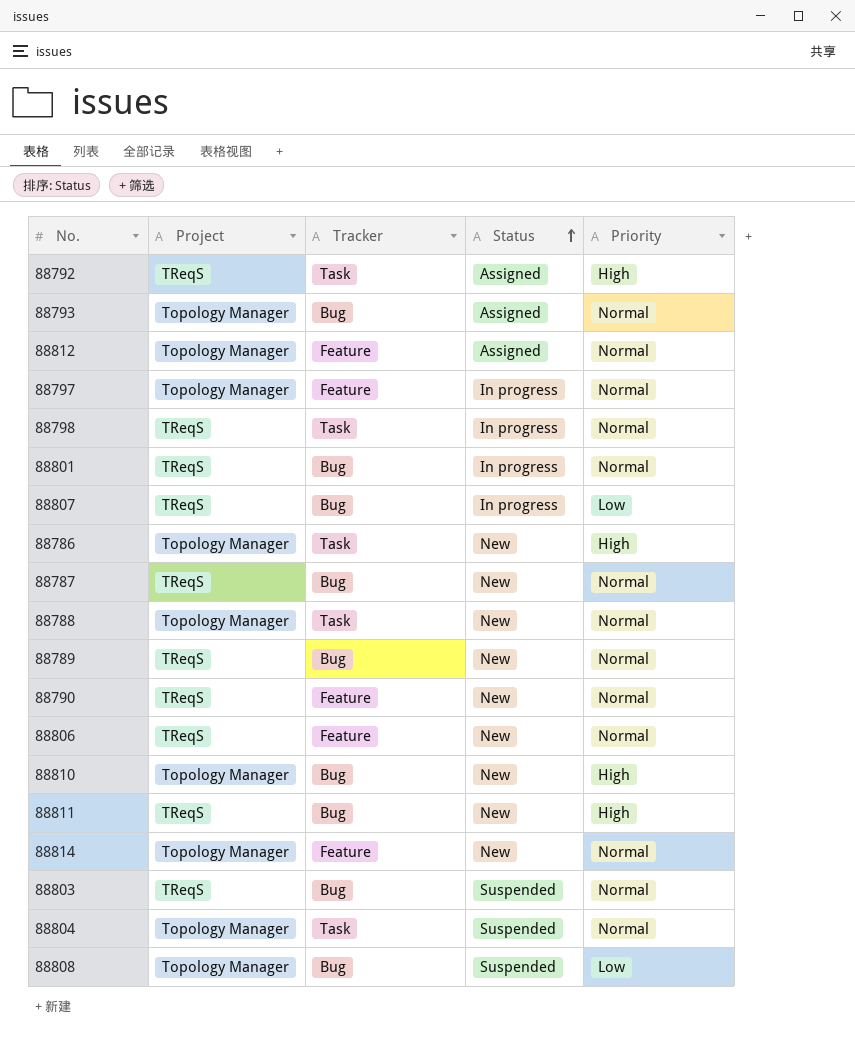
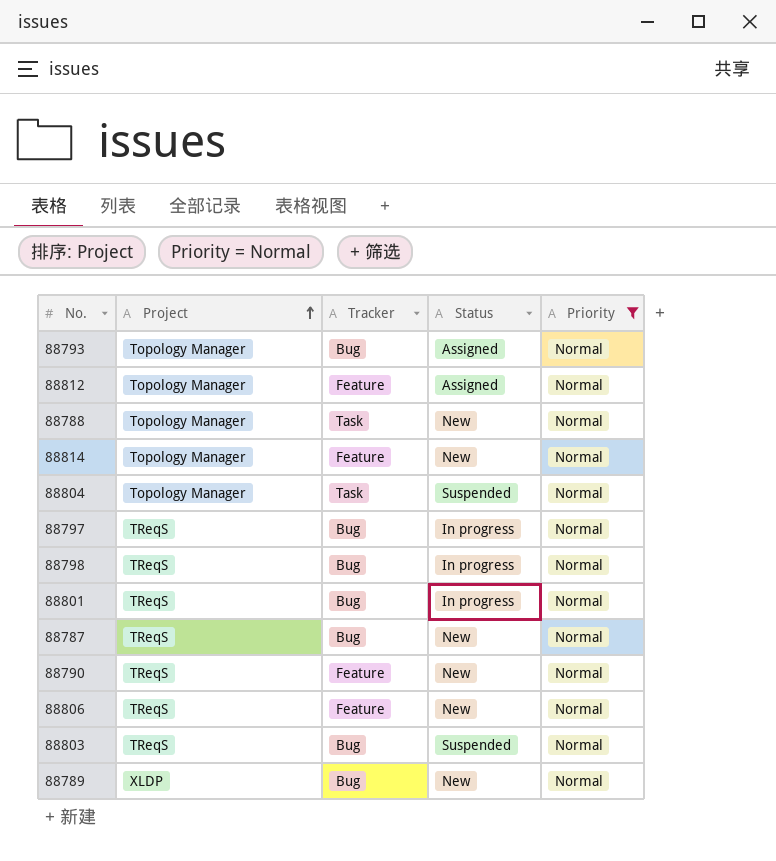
filter: none -> Priority = Normal
row order: Status ascending -> Project ascending
88797 | Project: Topology Manager -> TReqS
88797 | Tracker: Feature -> Bug
88798 | Tracker: Task -> Bug
88789 | Project: TReqS -> XLDP

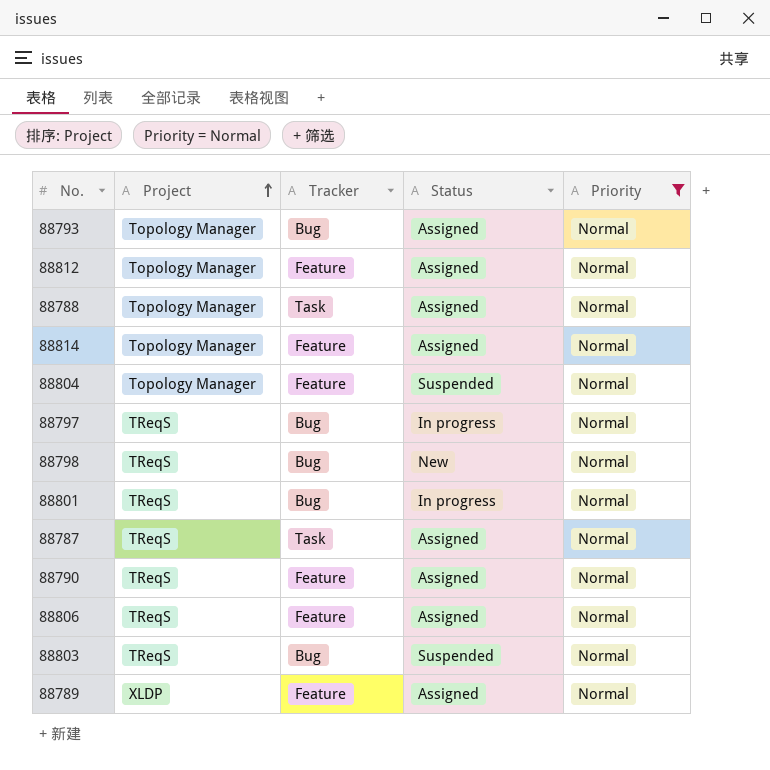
88788 | Status: New -> Assigned
88814 | Status: New -> Assigned
88804 | Tracker: Task -> Feature
88798 | Status: In progress -> New
88787 | Tracker: Bug -> Task
88787 | Status: New -> Assigned
88790 | Status: New -> Assigned
88806 | Status: New -> Assigned
88789 | Tracker: Bug -> Feature
88789 | Status: New -> Assigned

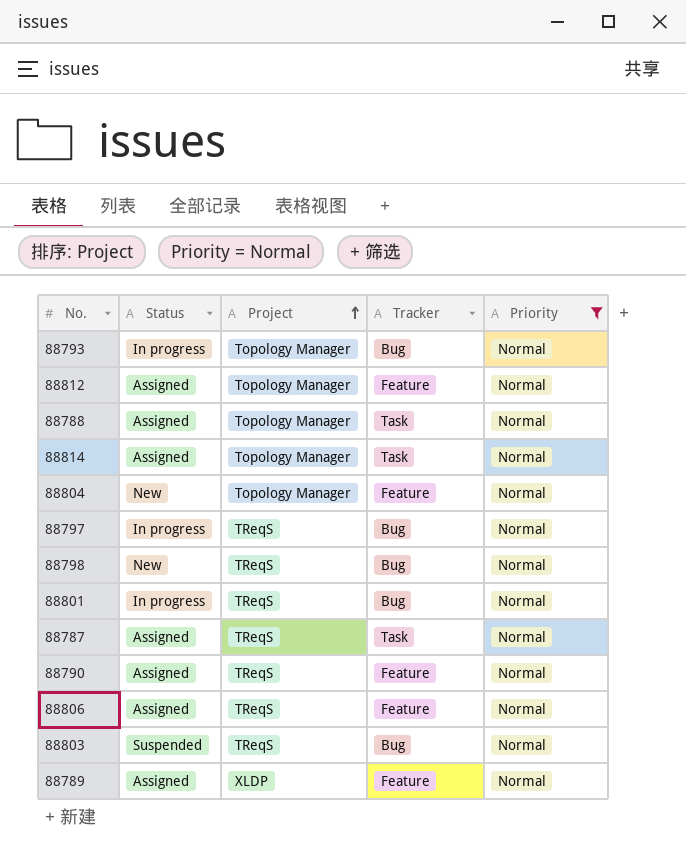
column Status | position: 4 -> 2
88793 | Status: Assigned -> In progress
88814 | Tracker: Feature -> Task
88804 | Status: Suspended -> New

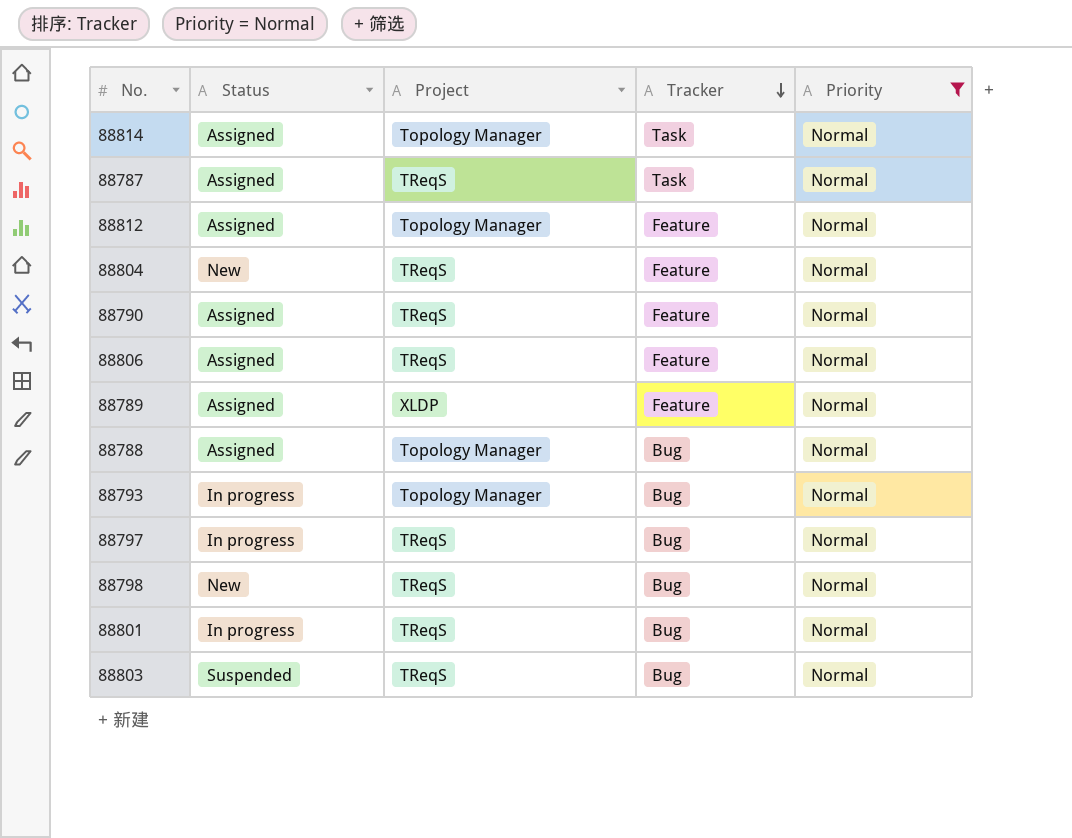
row order: Project ascending -> Tracker descending
88804 | Project: Topology Manager -> TReqS
88788 | Tracker: Task -> Bug

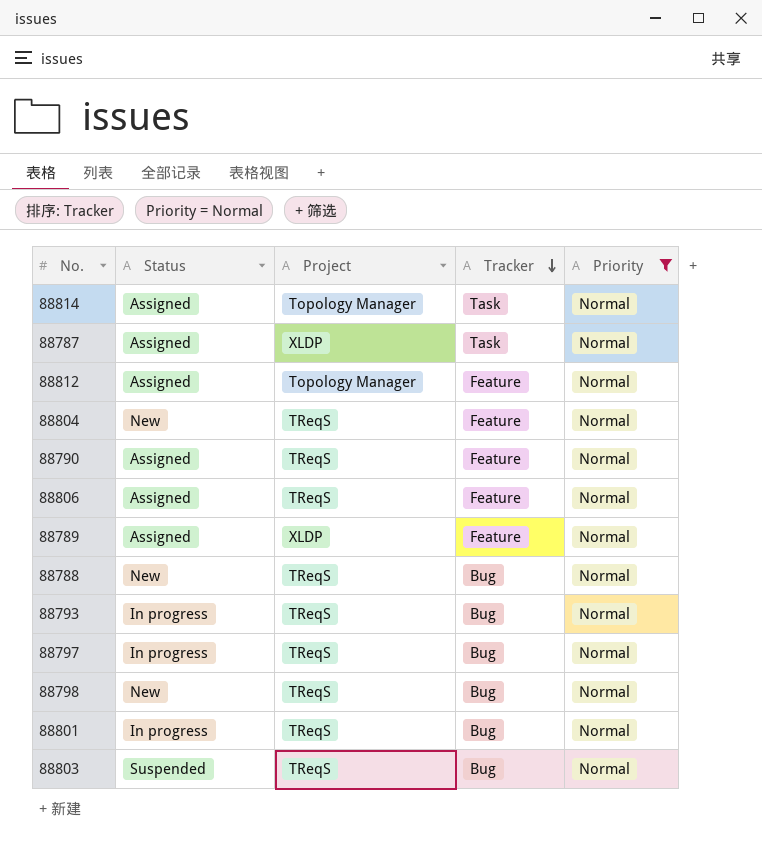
88787 | Project: TReqS -> XLDP
88788 | Status: Assigned -> New
88788 | Project: Topology Manager -> TReqS
88793 | Project: Topology Manager -> TReqS

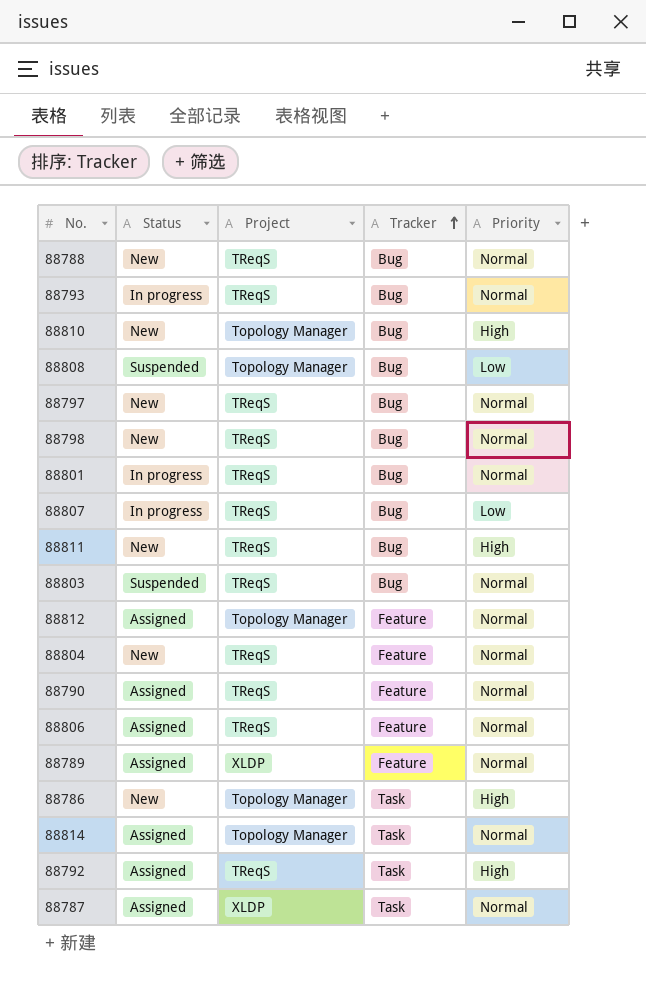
filter: Priority = Normal -> none
row order: Tracker descending -> Tracker ascending
88797 | Status: In progress -> New

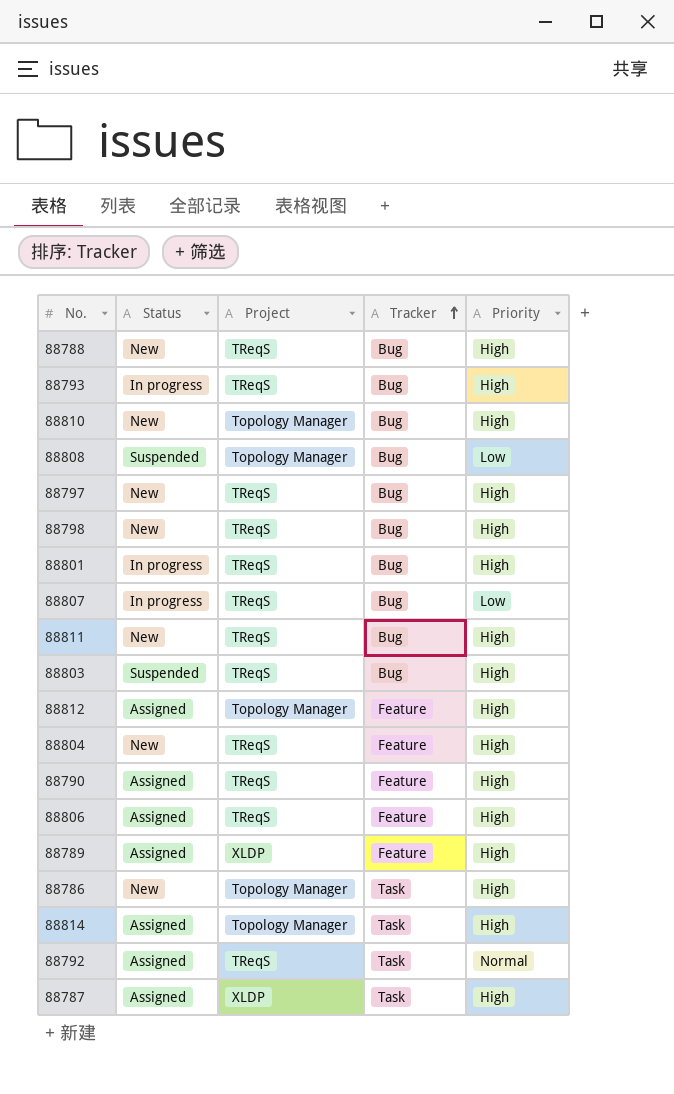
88788 | Priority: Normal -> High
88793 | Priority: Normal -> High
88797 | Priority: Normal -> High
88798 | Priority: Normal -> High
88801 | Priority: Normal -> High
88803 | Priority: Normal -> High
88812 | Priority: Normal -> High
88804 | Priority: Normal -> High
88790 | Priority: Normal -> High
88806 | Priority: Normal -> High
88789 | Priority: Normal -> High
88814 | Priority: Normal -> High
88792 | Priority: High -> Normal
88787 | Priority: Normal -> High

